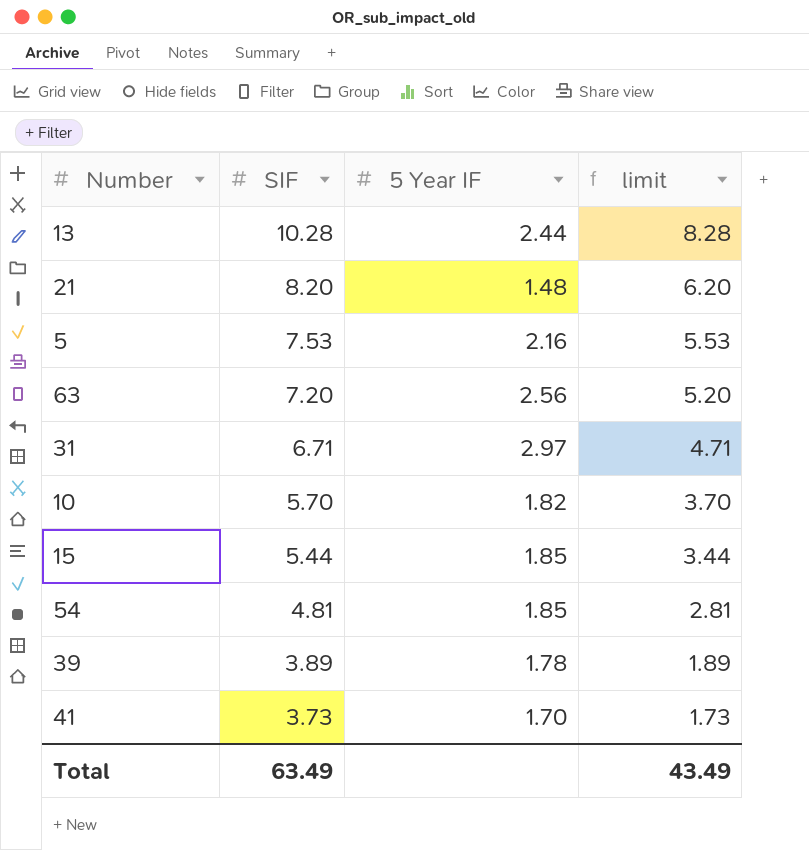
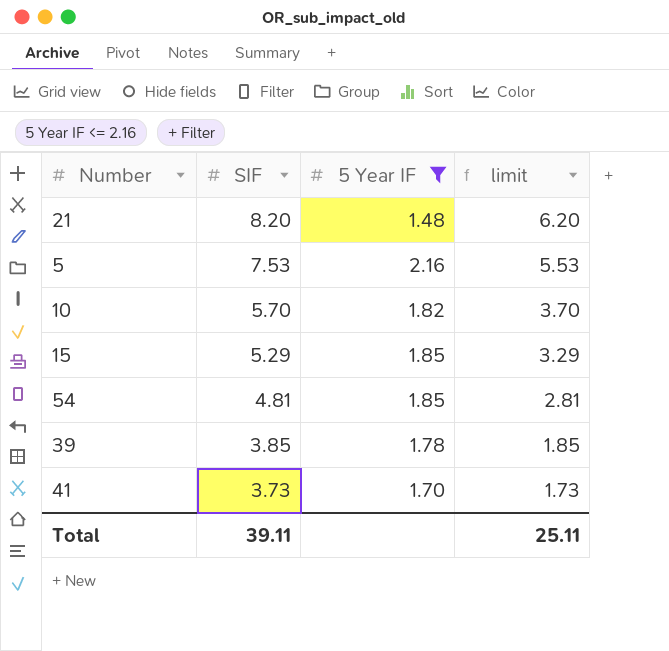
filter: none -> 5 Year IF <= 2.16
15 | SIF: 5.44 -> 5.29
15 | limit: 3.44 -> 3.29
39 | SIF: 3.89 -> 3.85
39 | limit: 1.89 -> 1.85
Total | SIF: 63.49 -> 39.11
Total | limit: 43.49 -> 25.11

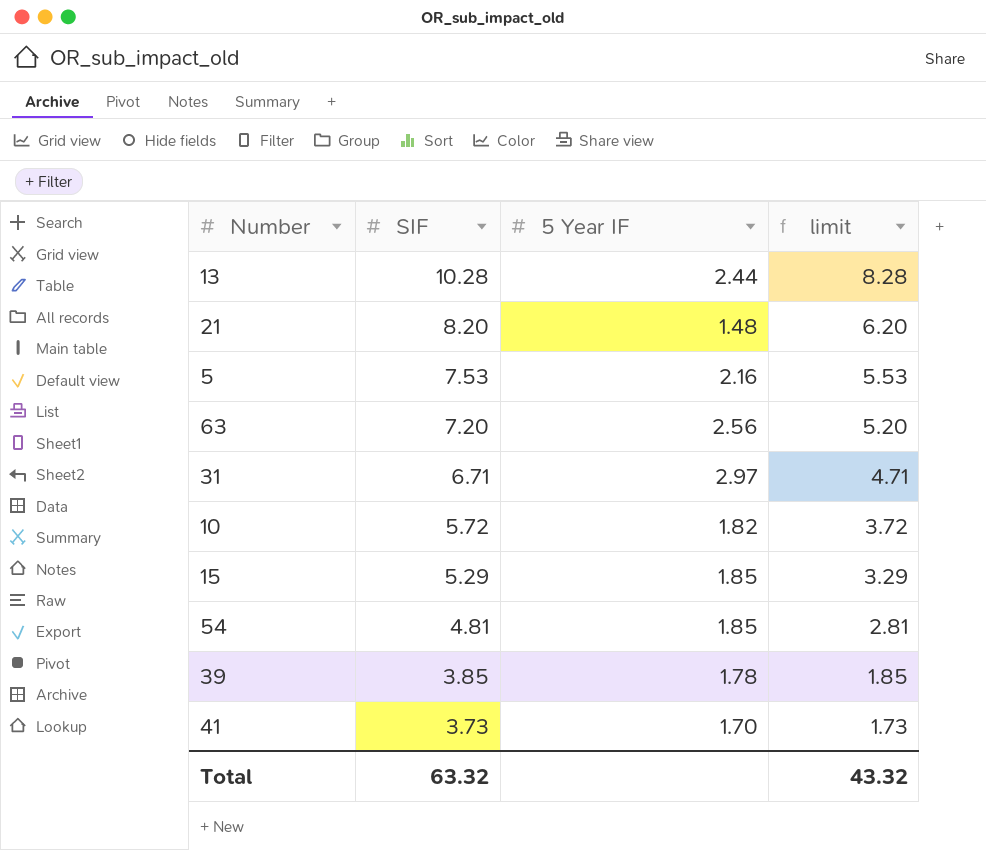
filter: 5 Year IF <= 2.16 -> none
10 | SIF: 5.70 -> 5.72
10 | limit: 3.70 -> 3.72
Total | SIF: 39.11 -> 63.32
Total | limit: 25.11 -> 43.32

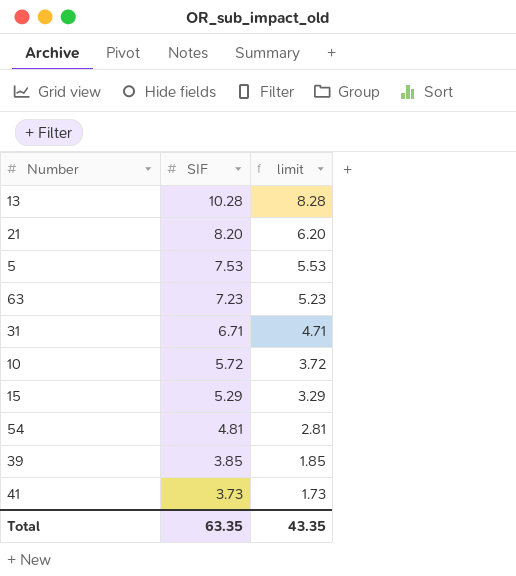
column 5 Year IF | position: 3 -> none
63 | SIF: 7.20 -> 7.23
63 | limit: 5.20 -> 5.23
Total | SIF: 63.32 -> 63.35
Total | limit: 43.32 -> 43.35

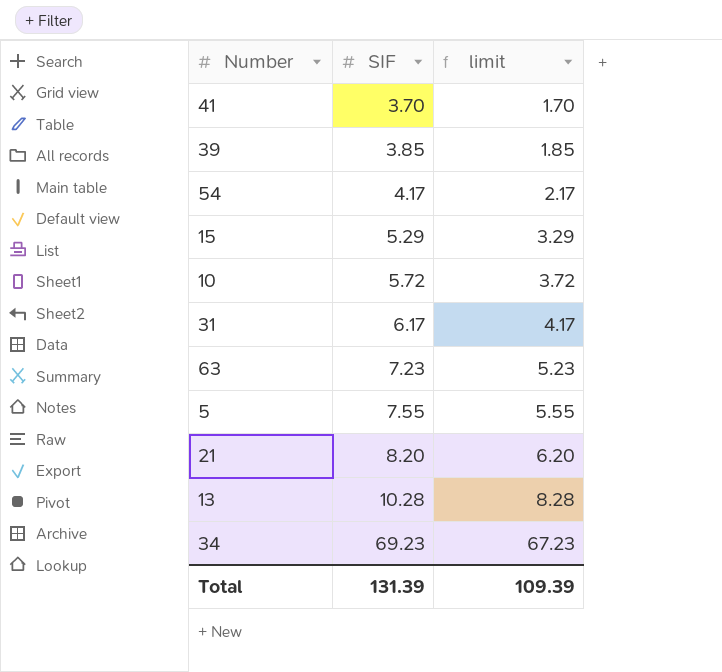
row order: SIF descending -> SIF ascending
41 | SIF: 3.73 -> 3.70
41 | limit: 1.73 -> 1.70
54 | SIF: 4.81 -> 4.17
54 | limit: 2.81 -> 2.17
31 | SIF: 6.71 -> 6.17
31 | limit: 4.71 -> 4.17
5 | SIF: 7.53 -> 7.55
5 | limit: 5.53 -> 5.55
row 34: none -> 69.23 | 67.23
Total | SIF: 63.35 -> 131.39
Total | limit: 43.35 -> 109.39

